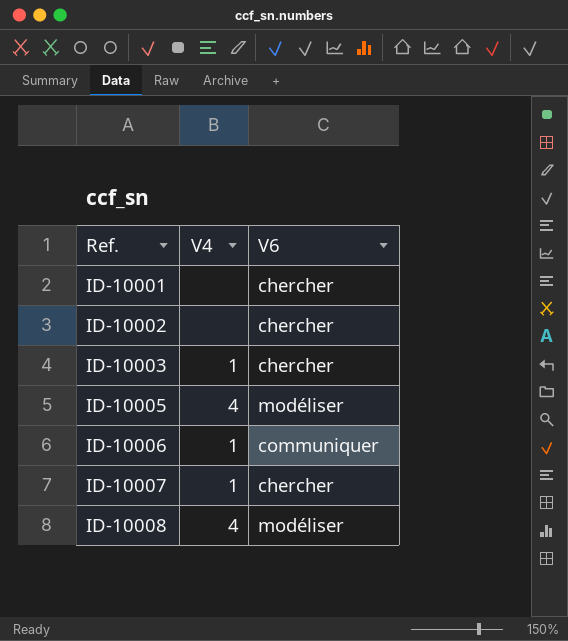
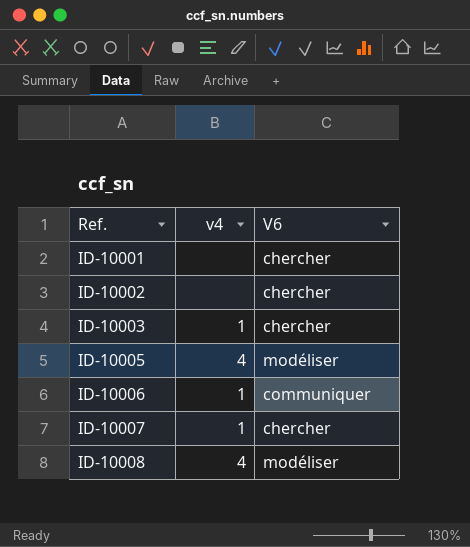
column name: V4 -> v4

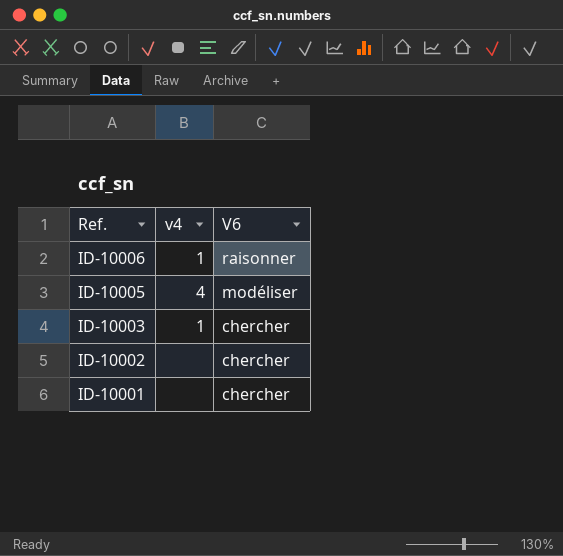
row order: Ref. ascending -> Ref. descending
row ID-10007: 1 | chercher -> none
row ID-10008: 4 | modéliser -> none
ID-10006 | V6: communiquer -> raisonner

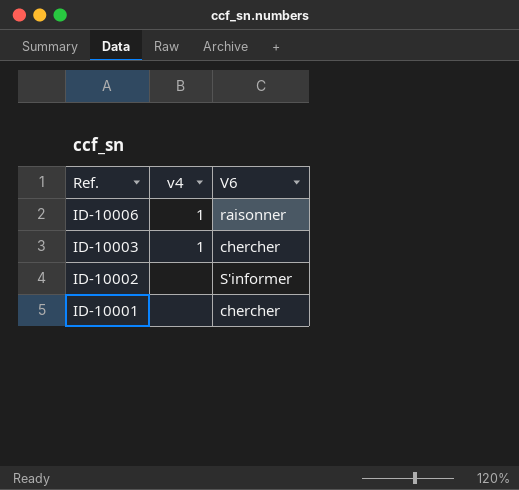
row ID-10005: 4 | modéliser -> none
ID-10002 | V6: chercher -> S'informer

